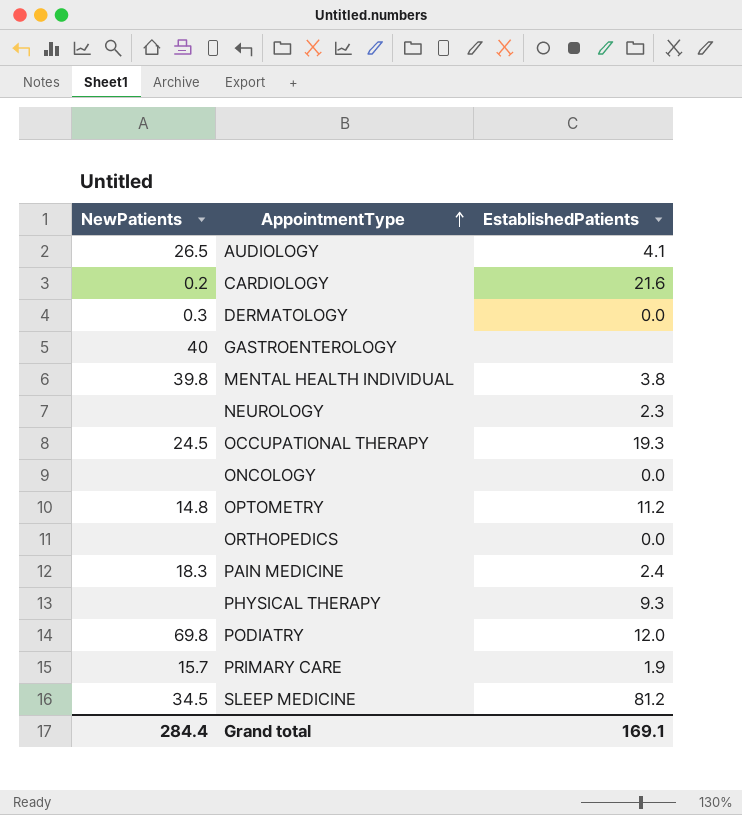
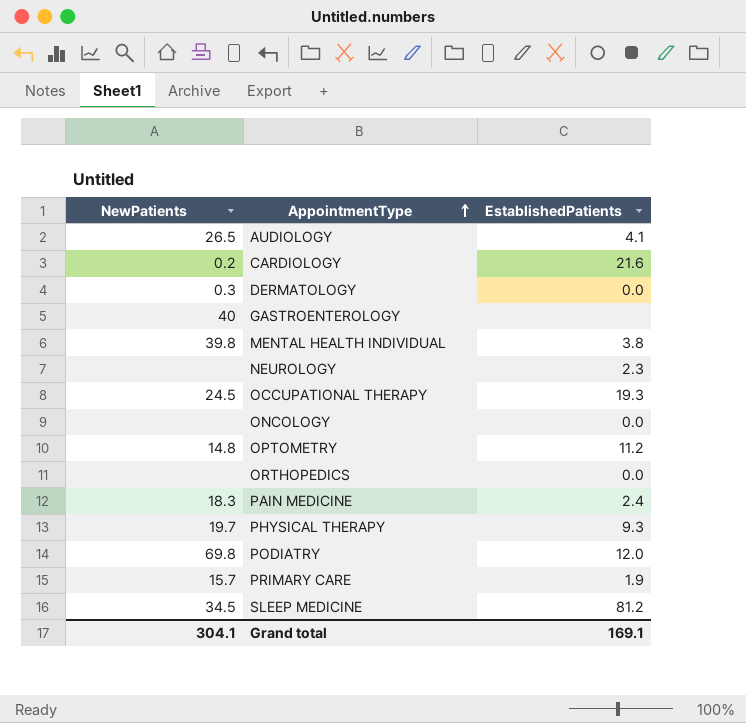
PHYSICAL THERAPY | NewPatients: none -> 19.7
Grand total | NewPatients: 284.4 -> 304.1

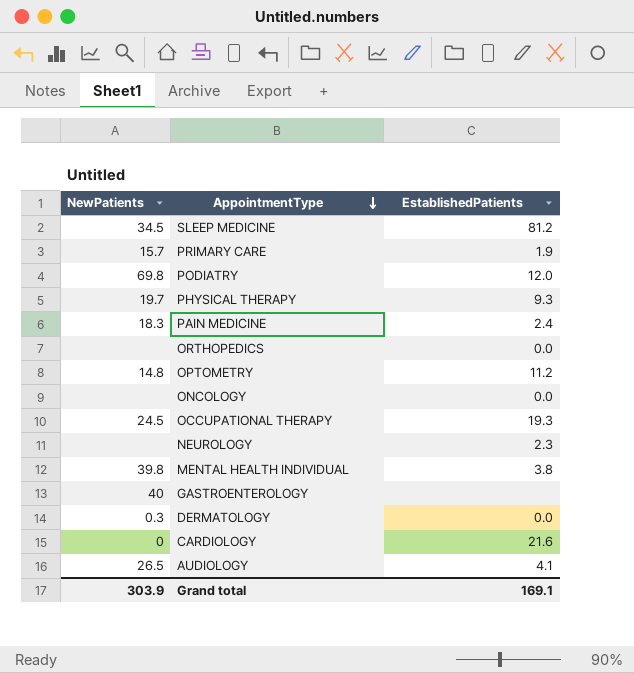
row order: AppointmentType ascending -> AppointmentType descending
CARDIOLOGY | NewPatients: 0.2 -> 0
Grand total | NewPatients: 304.1 -> 303.9

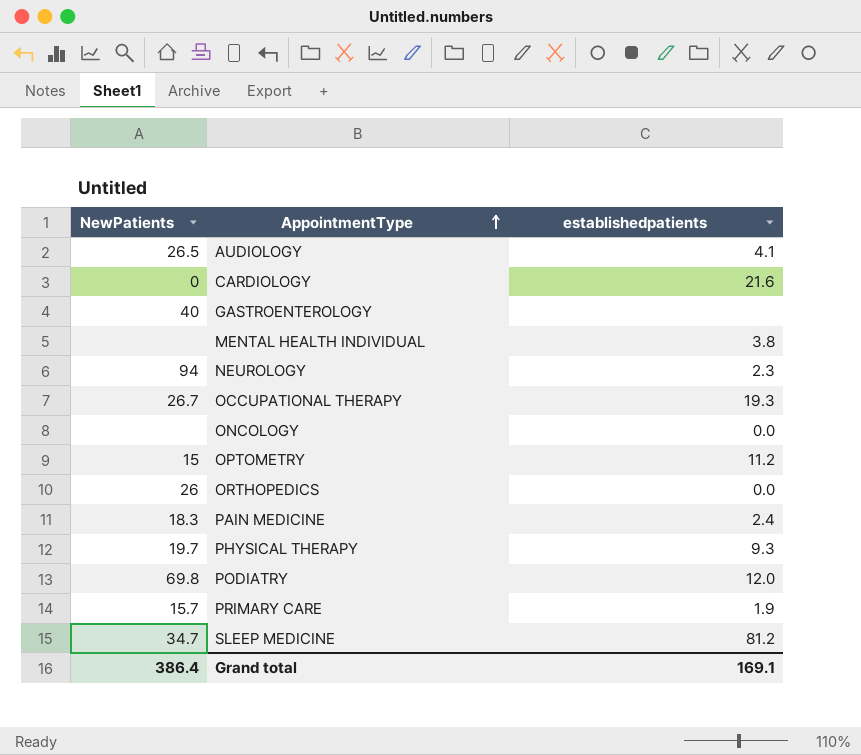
row order: AppointmentType descending -> AppointmentType ascending
column name: EstablishedPatients -> establishedpatients
row DERMATOLOGY: 0.3 | 0.0 -> none
MENTAL HEALTH INDIVIDUAL | NewPatients: 39.8 -> none
NEUROLOGY | NewPatients: none -> 94
OCCUPATIONAL THERAPY | NewPatients: 24.5 -> 26.7
OPTOMETRY | NewPatients: 14.8 -> 15
ORTHOPEDICS | NewPatients: none -> 26
SLEEP MEDICINE | NewPatients: 34.5 -> 34.7
Grand total | NewPatients: 303.9 -> 386.4

